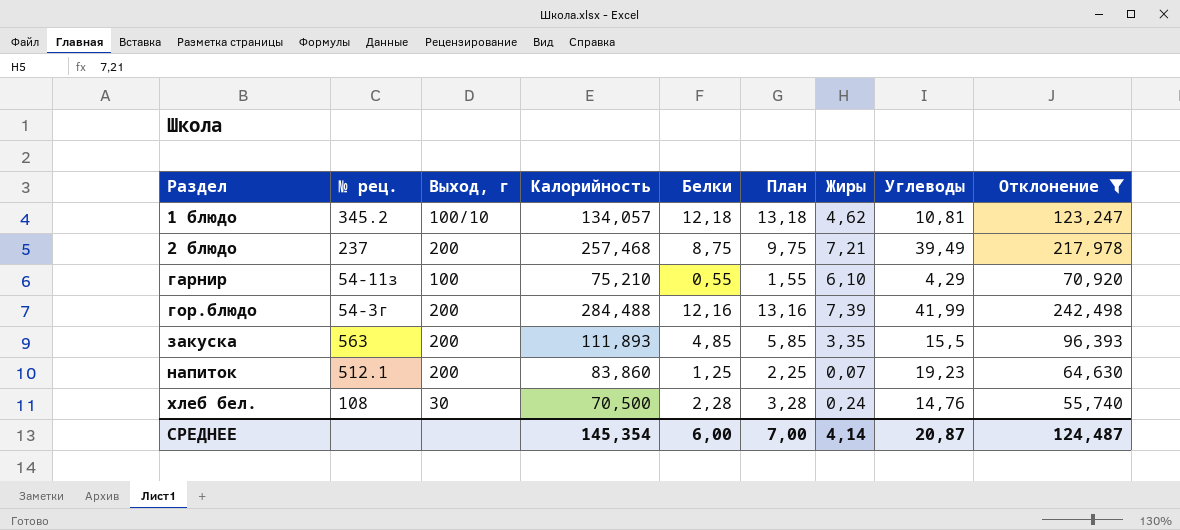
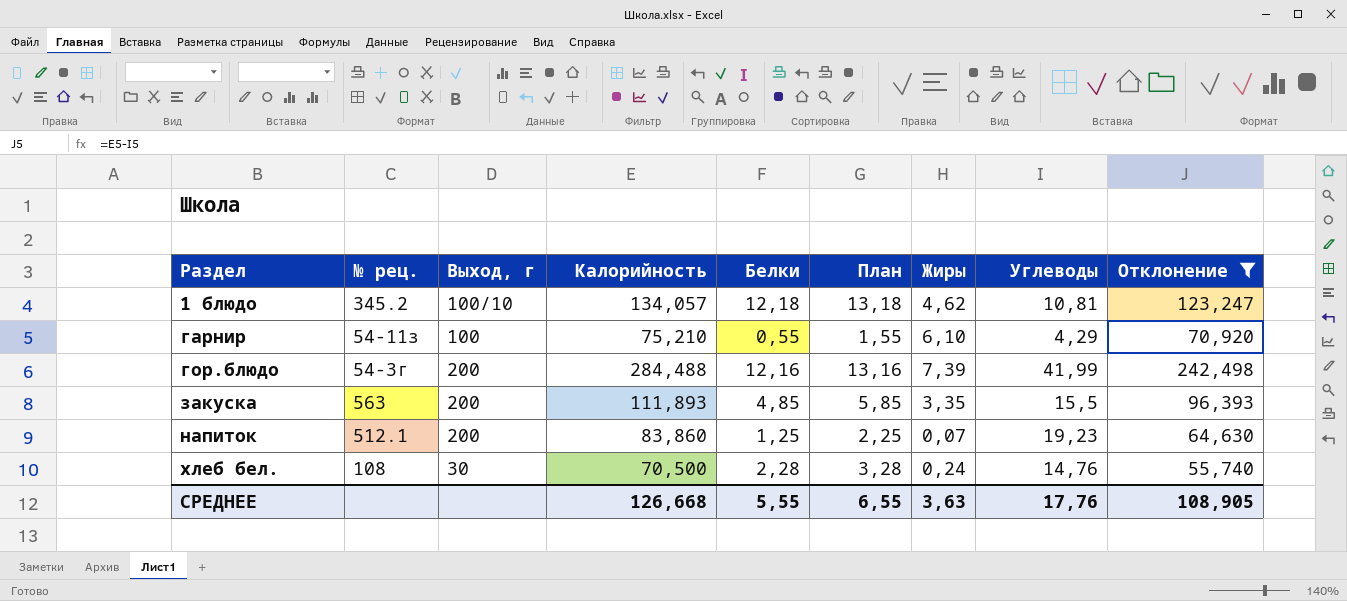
row 2 блюдо: 237 | 200 | 257,468 | 8,75 | 9,75 | 7,21 | 39,49 | 217,978 -> none
СРЕДНЕЕ | Калорийность: 145,354 -> 126,668
СРЕДНЕЕ | Белки: 6,00 -> 5,55
СРЕДНЕЕ | План: 7,00 -> 6,55
СРЕДНЕЕ | Жиры: 4,14 -> 3,63
СРЕДНЕЕ | Углеводы: 20,87 -> 17,76
СРЕДНЕЕ | Отклонение: 124,487 -> 108,905

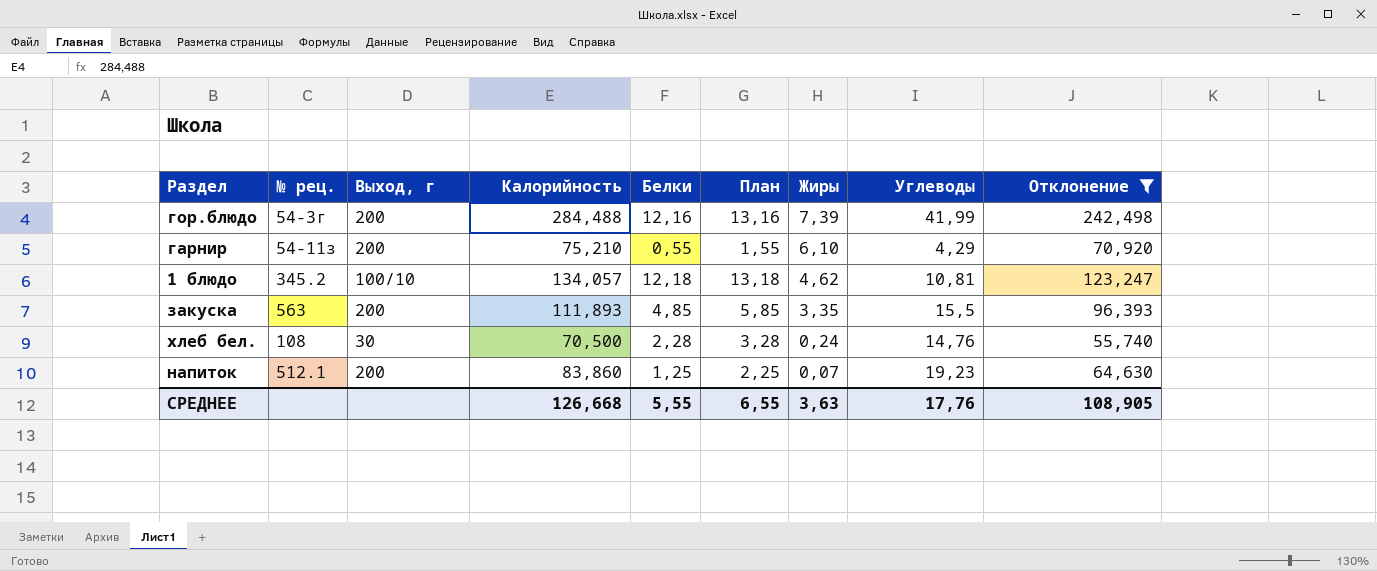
row order: Раздел ascending -> Жиры descending
гарнир | Выход, г: 100 -> 200

